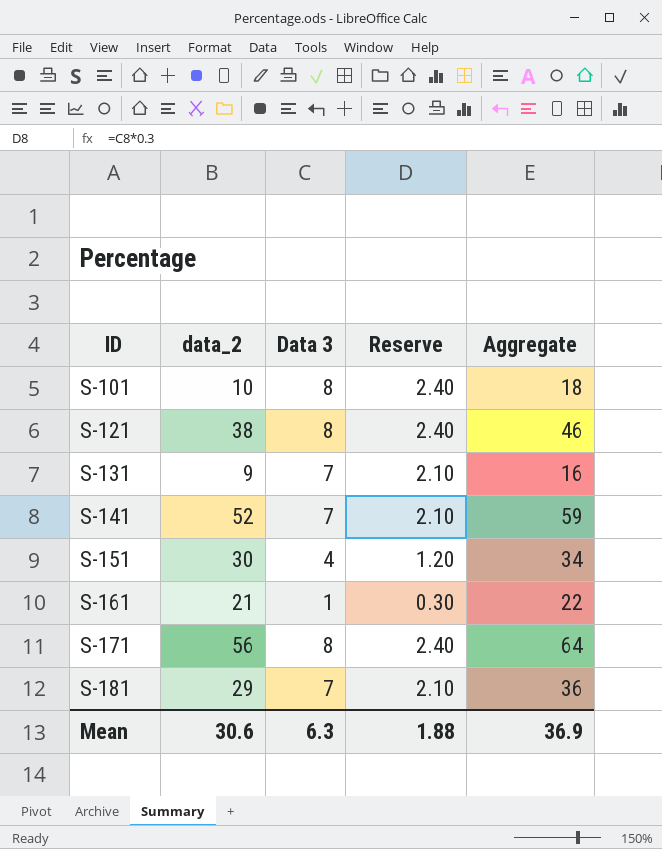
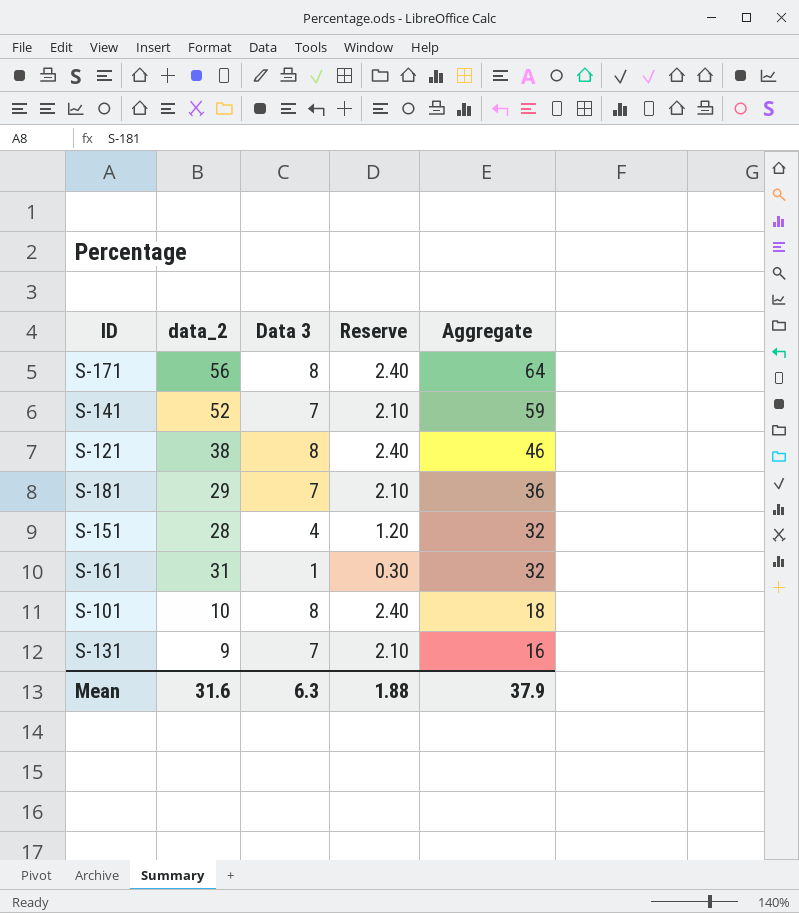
row order: ID ascending -> Aggregate descending
S-151 | data_2: 30 -> 28
S-151 | Aggregate: 34 -> 32
S-161 | data_2: 21 -> 31
S-161 | Aggregate: 22 -> 32
Mean | data_2: 30.6 -> 31.6
Mean | Aggregate: 36.9 -> 37.9

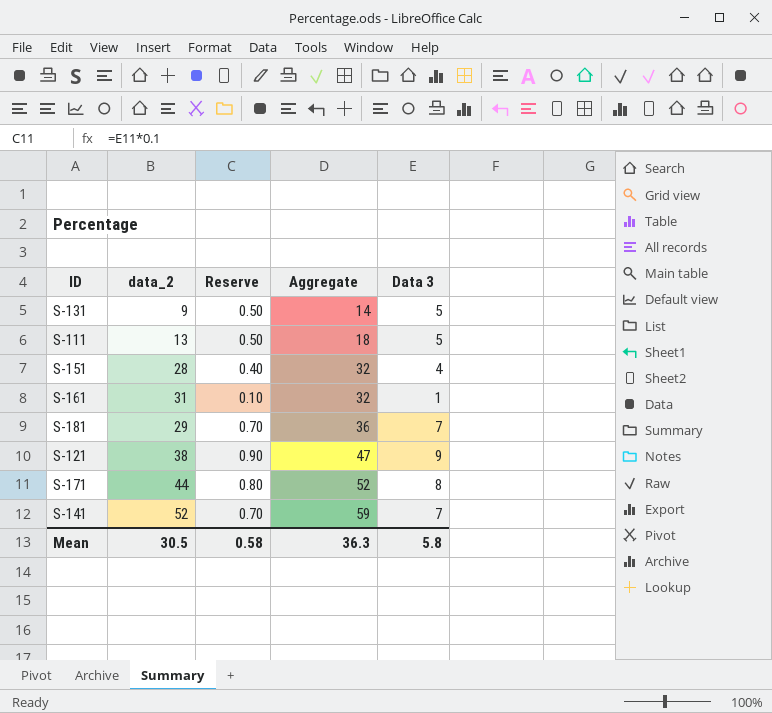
row order: Aggregate descending -> Aggregate ascending
column Reserve | formula: [Data 3] * 0.3 -> [Data 3] * 0.1
column Data 3 | position: 3 -> 5
row S-101: 10 | 8 | 2.40 | 18 -> none
S-131 | Aggregate: 16 -> 14
S-131 | Data 3: 7 -> 5
row S-111: none -> 13 | 0.50 | 18 | 5
S-121 | Aggregate: 46 -> 47
S-121 | Data 3: 8 -> 9
S-171 | data_2: 56 -> 44
S-171 | Aggregate: 64 -> 52
Mean | data_2: 31.6 -> 30.5
Mean | Reserve: 1.88 -> 0.58
Mean | Aggregate: 37.9 -> 36.3
Mean | Data 3: 6.3 -> 5.8

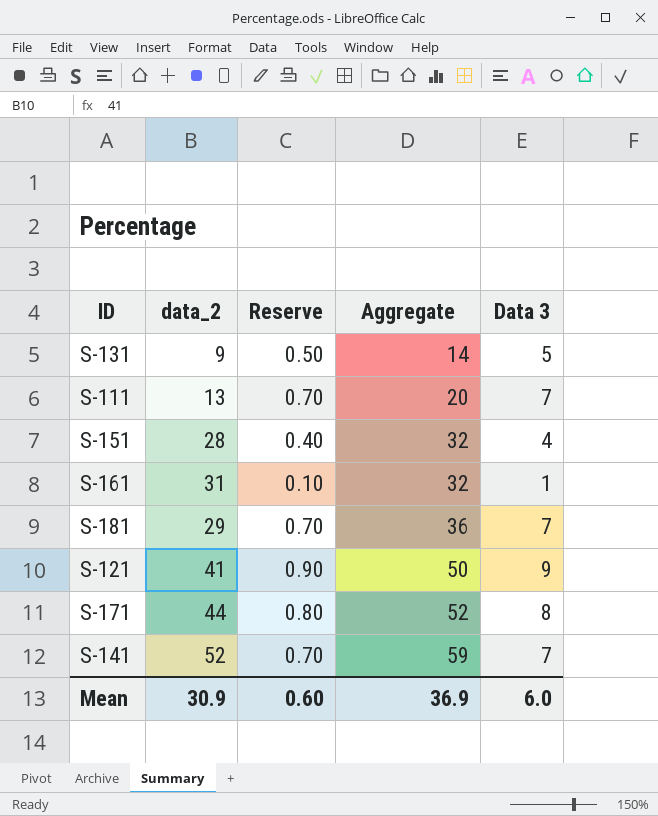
S-111 | Reserve: 0.50 -> 0.70
S-111 | Aggregate: 18 -> 20
S-111 | Data 3: 5 -> 7
S-121 | data_2: 38 -> 41
S-121 | Aggregate: 47 -> 50
Mean | data_2: 30.5 -> 30.9
Mean | Reserve: 0.58 -> 0.60
Mean | Aggregate: 36.3 -> 36.9
Mean | Data 3: 5.8 -> 6.0

